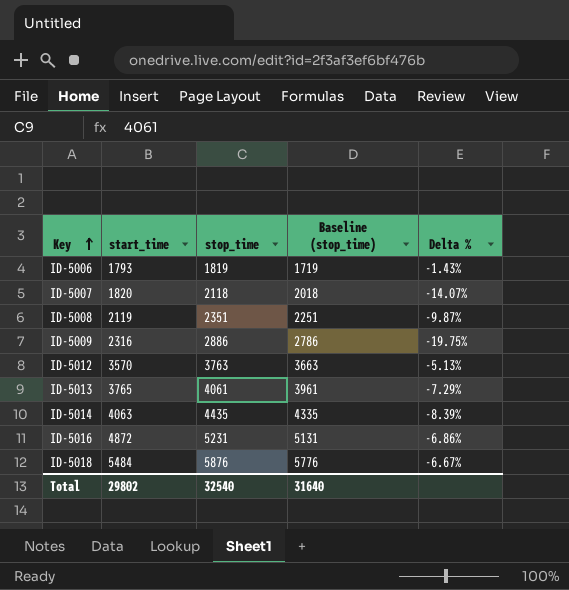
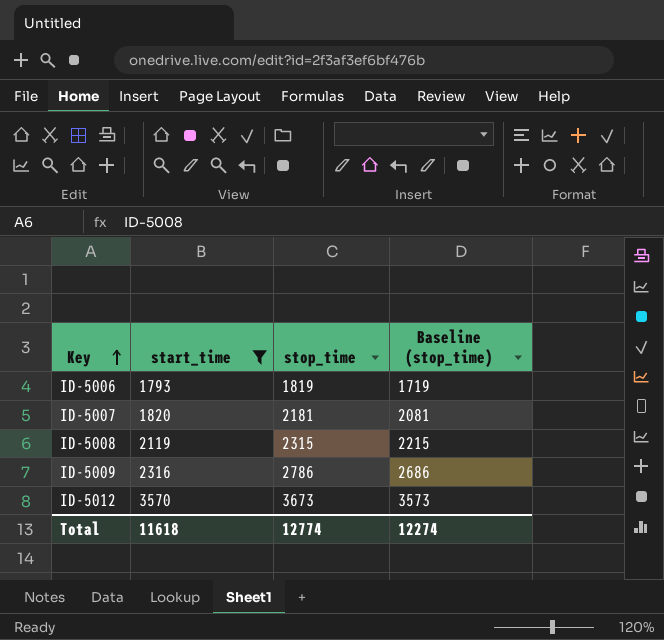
filter: none -> start_time <= 3570
column Delta % | formula: ([start_time] - [stop_time]) / [stop_time] -> none
ID-5007 | stop_time: 2118 -> 2181
ID-5007 | Baseline (stop_time): 2018 -> 2081
ID-5008 | stop_time: 2351 -> 2315
ID-5008 | Baseline (stop_time): 2251 -> 2215
ID-5009 | stop_time: 2886 -> 2786
ID-5009 | Baseline (stop_time): 2786 -> 2686
ID-5012 | stop_time: 3763 -> 3673
ID-5012 | Baseline (stop_time): 3663 -> 3573
Total | start_time: 29802 -> 11618
Total | stop_time: 32540 -> 12774
Total | Baseline (stop_time): 31640 -> 12274

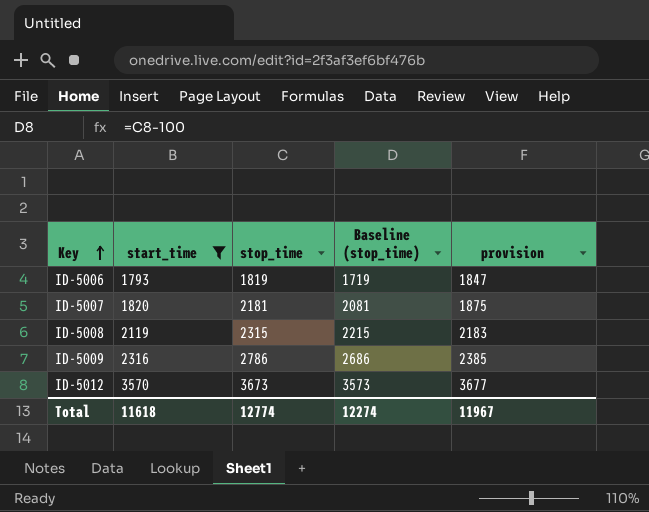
column provision | formula: none -> [start_time] * 1.03

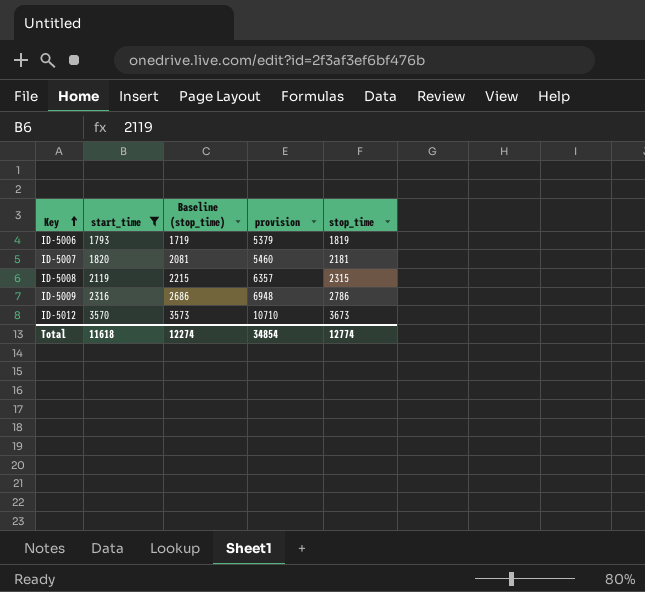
column provision | formula: [start_time] * 1.03 -> [start_time] * 3
column stop_time | position: 3 -> 5
Total | provision: 11967 -> 34854

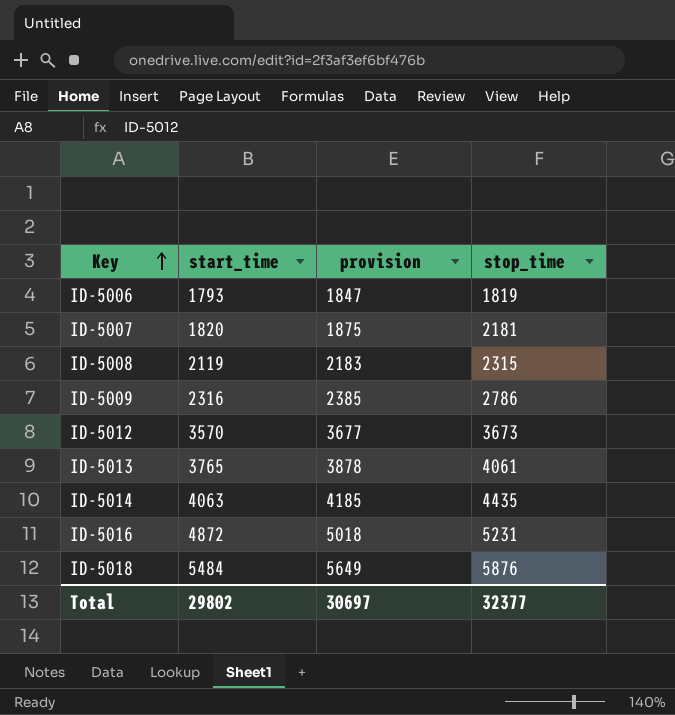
filter: start_time <= 3570 -> none
column Baseline (stop_time) | formula: [stop_time] - 100 -> none
column provision | formula: [start_time] * 3 -> [start_time] * 1.03
Total | start_time: 11618 -> 29802
Total | provision: 34854 -> 30697
Total | stop_time: 12774 -> 32377

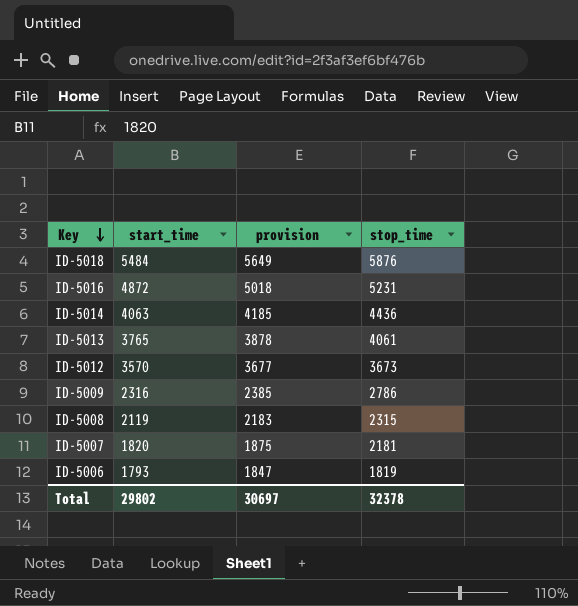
row order: Key ascending -> Key descending
ID-5014 | stop_time: 4435 -> 4436
Total | stop_time: 32377 -> 32378

